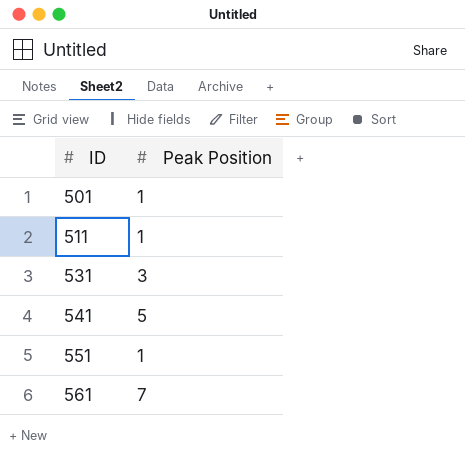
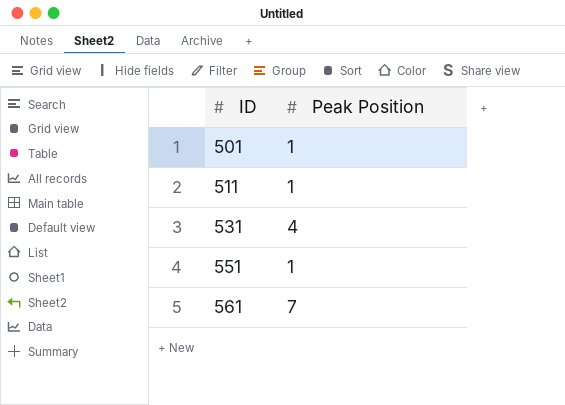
row 541: 5 -> none
531 | Peak Position: 3 -> 4

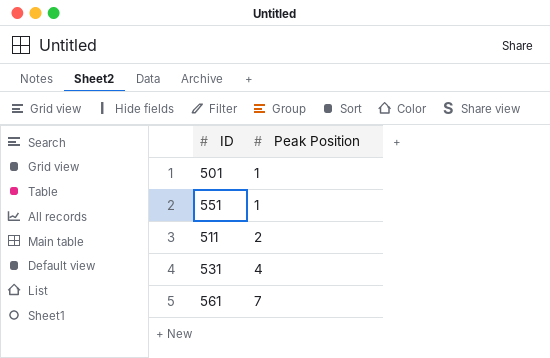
row order: ID ascending -> Peak Position ascending
511 | Peak Position: 1 -> 2

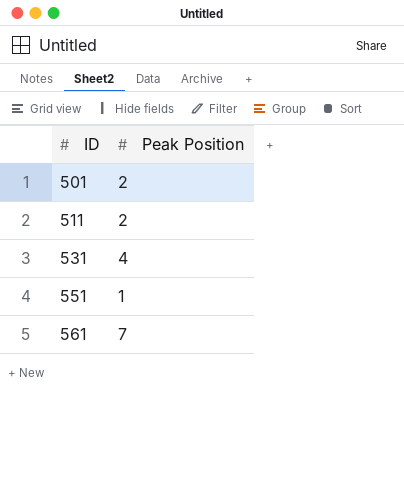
row order: Peak Position ascending -> ID ascending
501 | Peak Position: 1 -> 2

